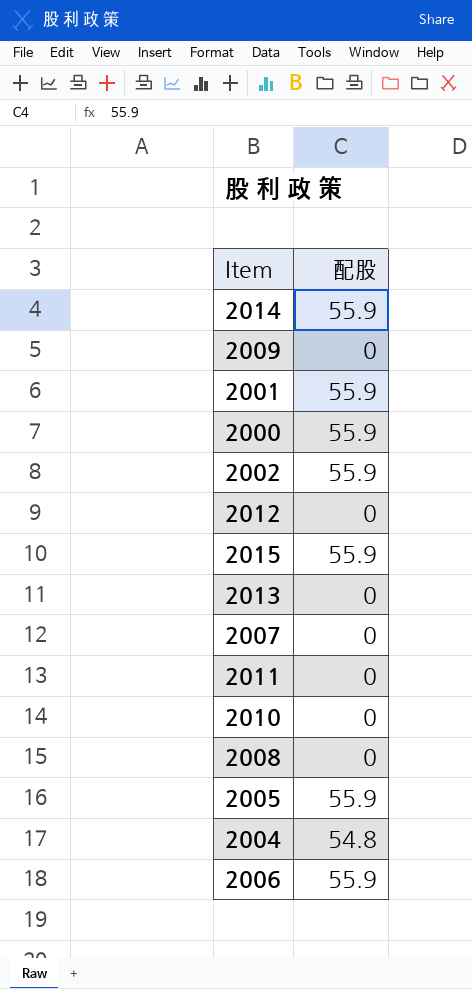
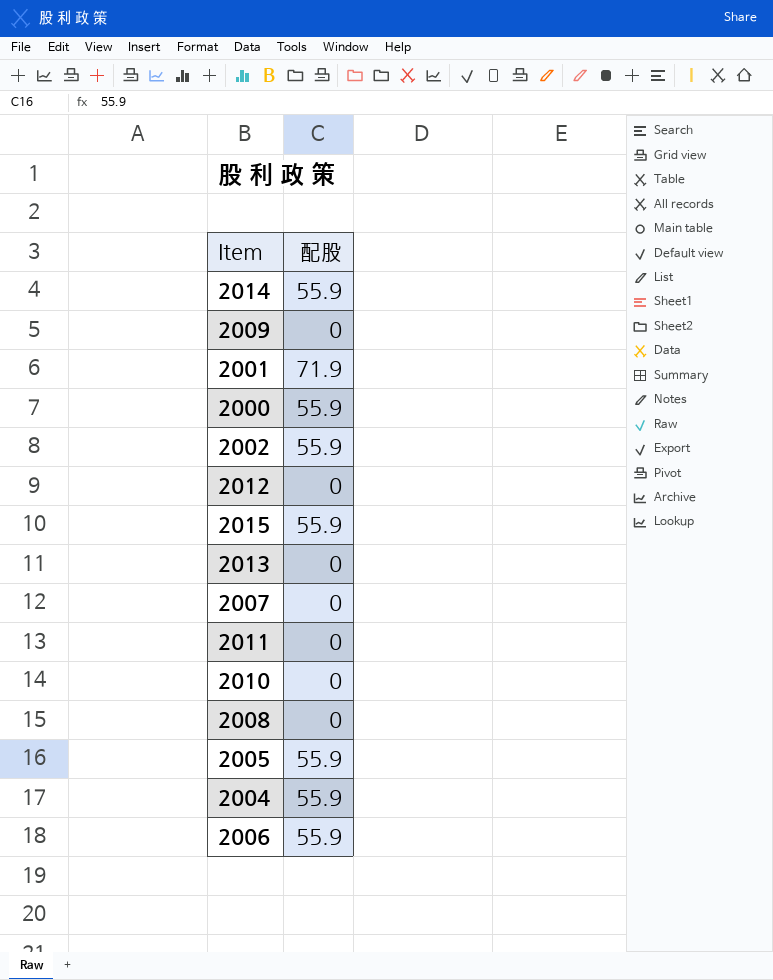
2001 | 配股: 55.9 -> 71.9
2004 | 配股: 54.8 -> 55.9

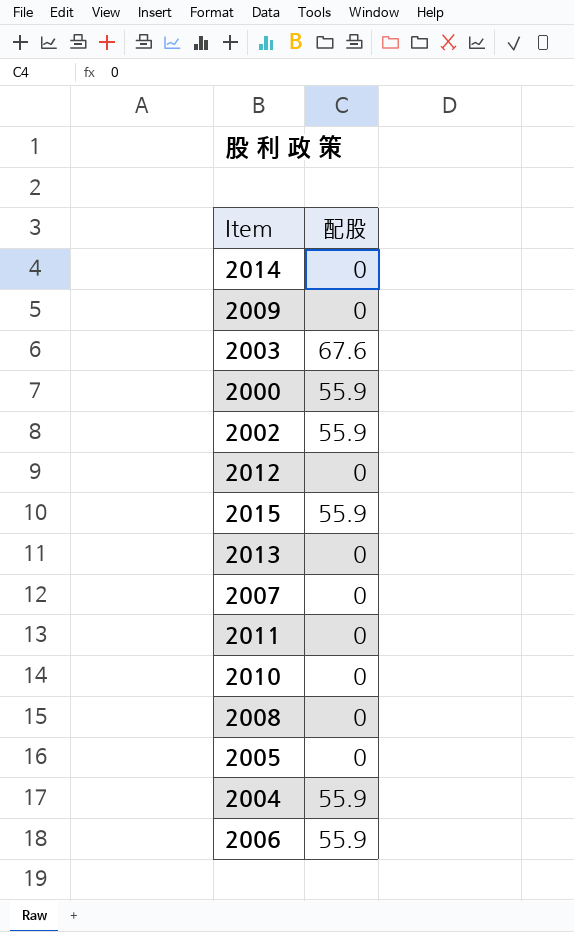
row 2001: 71.9 -> none
2014 | 配股: 55.9 -> 0
row 2003: none -> 67.6
2005 | 配股: 55.9 -> 0

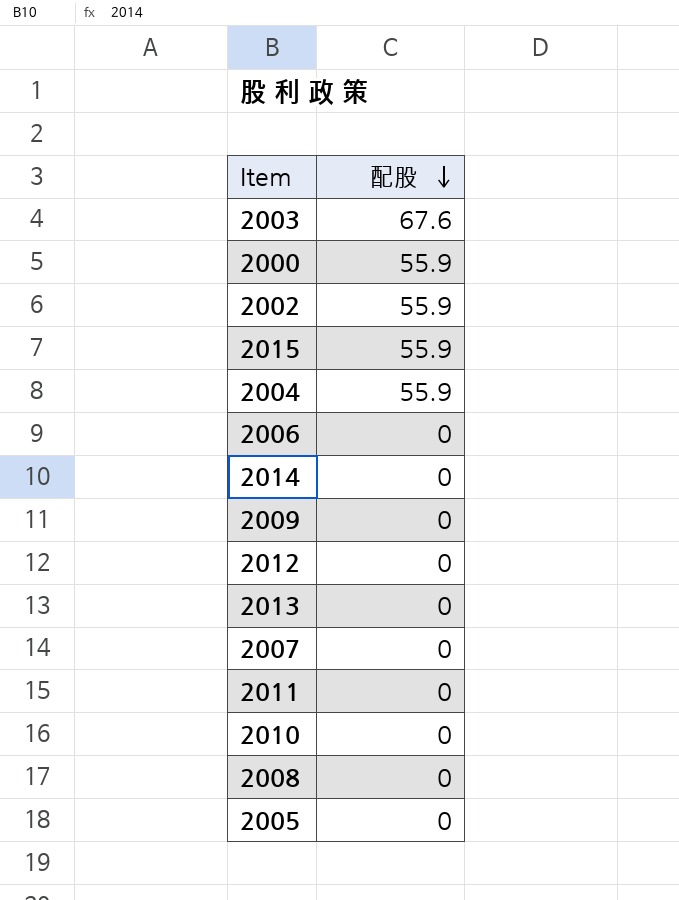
row order: none -> 配股 descending
2006 | 配股: 55.9 -> 0

